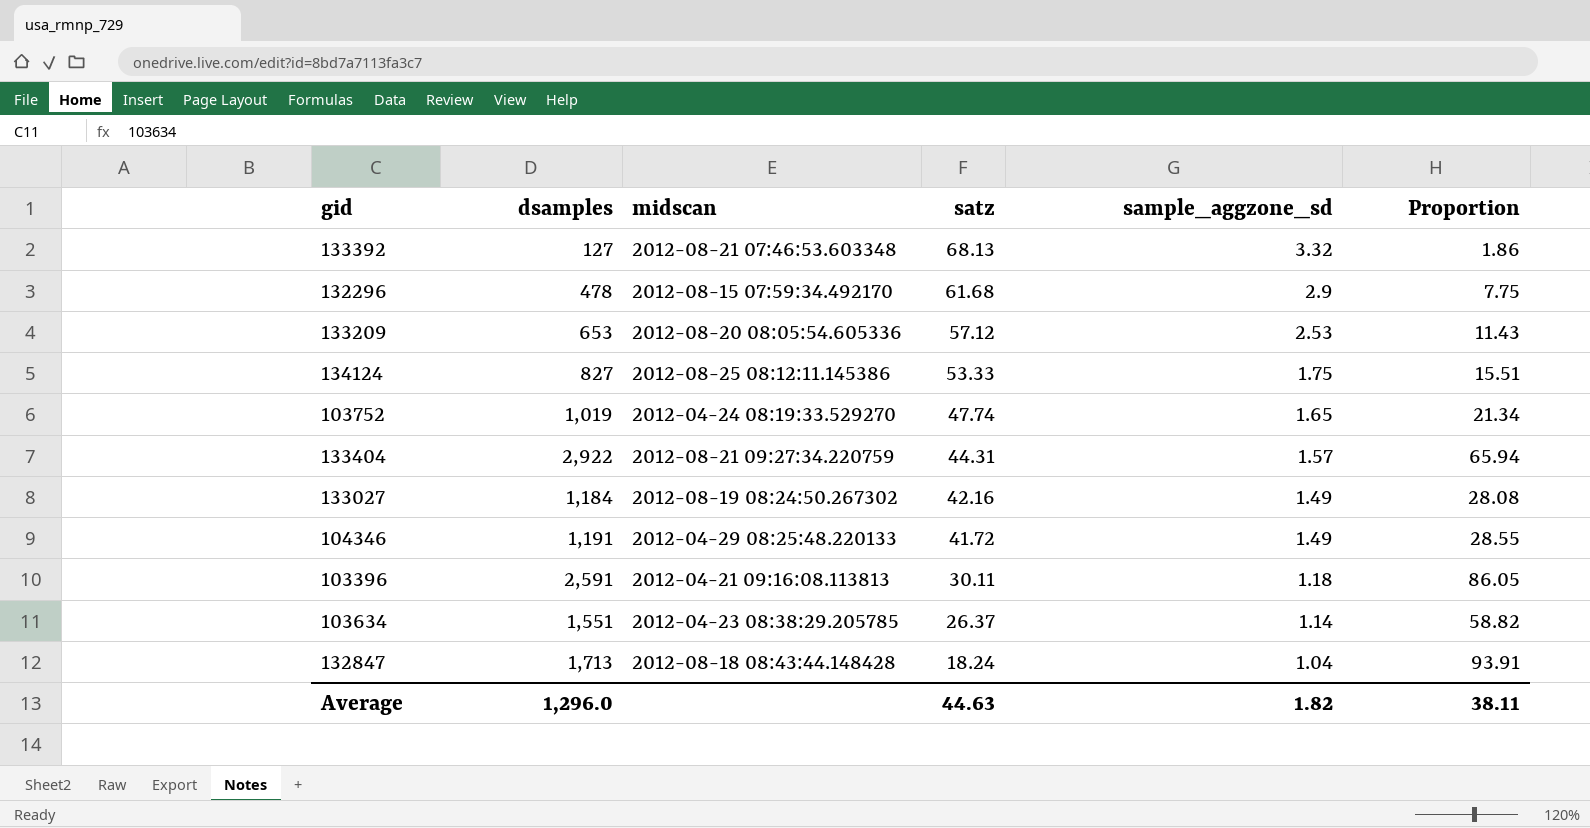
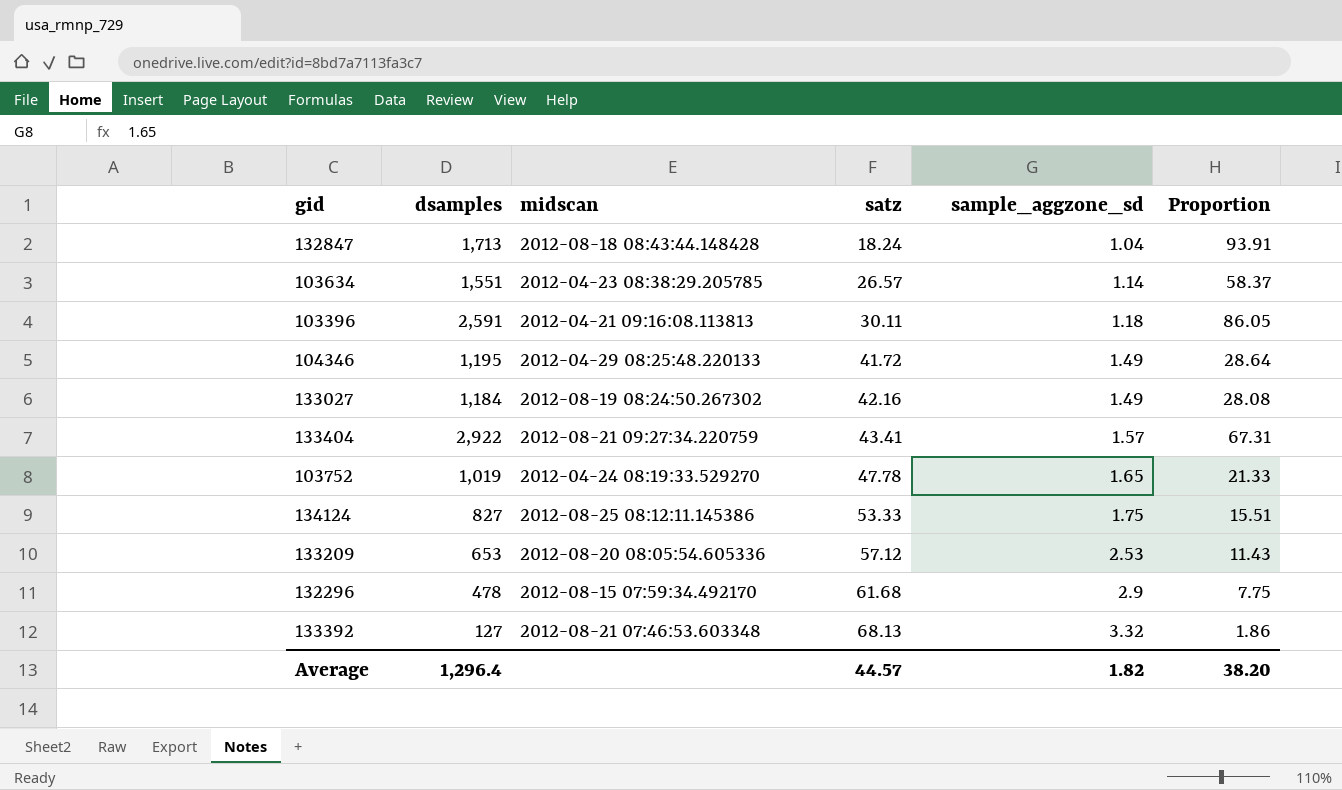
row order: satz descending -> satz ascending
103634 | satz: 26.37 -> 26.57
103634 | Proportion: 58.82 -> 58.37
104346 | dsamples: 1,191 -> 1,195
104346 | Proportion: 28.55 -> 28.64
133404 | satz: 44.31 -> 43.41
133404 | Proportion: 65.94 -> 67.31
103752 | satz: 47.74 -> 47.78
103752 | Proportion: 21.34 -> 21.33
Average | dsamples: 1,296.0 -> 1,296.4
Average | satz: 44.63 -> 44.57
Average | Proportion: 38.11 -> 38.20

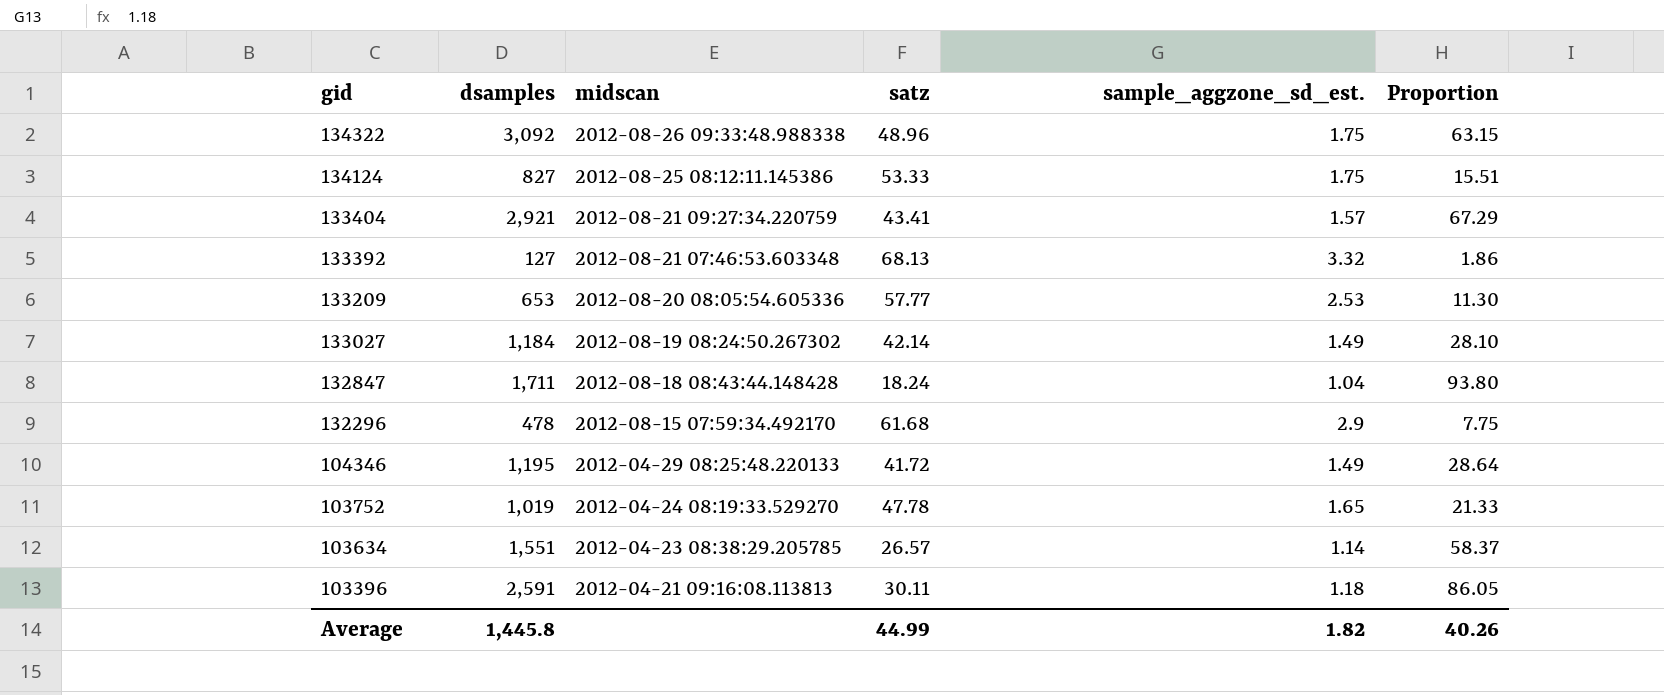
row order: satz ascending -> gid descending
column name: sample_aggzone_sd -> sample_aggzone_sd_est.
row 134322: none -> 3,092 | 2012-08-26 09:33:48.988338 | 48.96 | 1.75 | 63.15
133404 | dsamples: 2,922 -> 2,921
133404 | Proportion: 67.31 -> 67.29
133209 | satz: 57.12 -> 57.77
133209 | Proportion: 11.43 -> 11.30
133027 | satz: 42.16 -> 42.14
133027 | Proportion: 28.08 -> 28.10
132847 | dsamples: 1,713 -> 1,711
132847 | Proportion: 93.91 -> 93.80
Average | dsamples: 1,296.4 -> 1,445.8
Average | satz: 44.57 -> 44.99
Average | Proportion: 38.20 -> 40.26

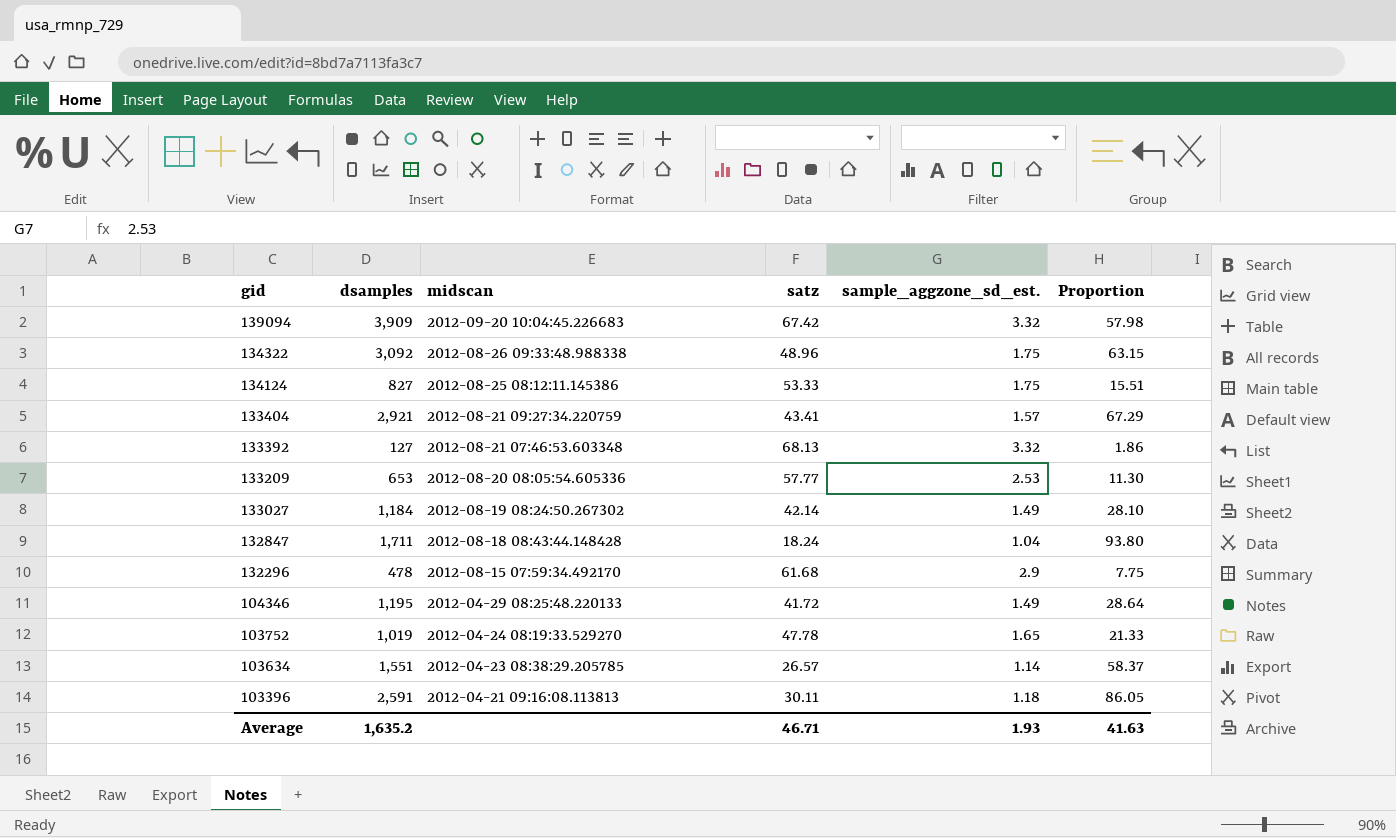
row 139094: none -> 3,909 | 2012-09-20 10:04:45.226683 | 67.42 | 3.32 | 57.98
Average | dsamples: 1,445.8 -> 1,635.2
Average | satz: 44.99 -> 46.71
Average | sample_aggzone_sd_est.: 1.82 -> 1.93
Average | Proportion: 40.26 -> 41.63

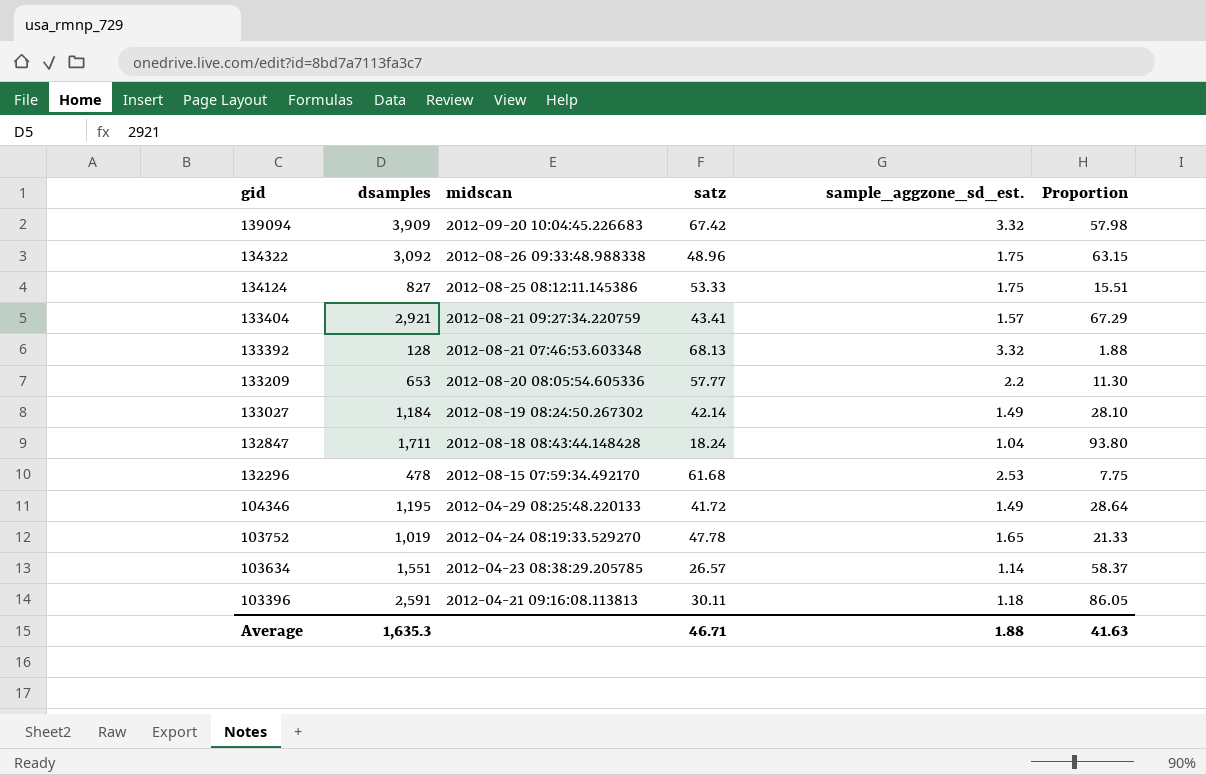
133392 | dsamples: 127 -> 128
133392 | Proportion: 1.86 -> 1.88
133209 | sample_aggzone_sd_est.: 2.53 -> 2.2
132296 | sample_aggzone_sd_est.: 2.9 -> 2.53
Average | dsamples: 1,635.2 -> 1,635.3
Average | sample_aggzone_sd_est.: 1.93 -> 1.88

